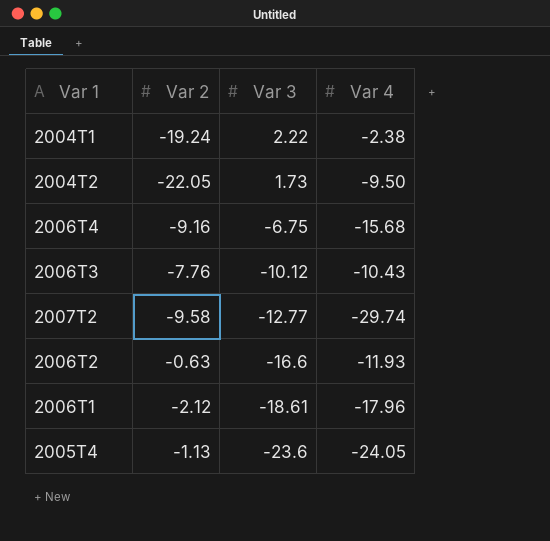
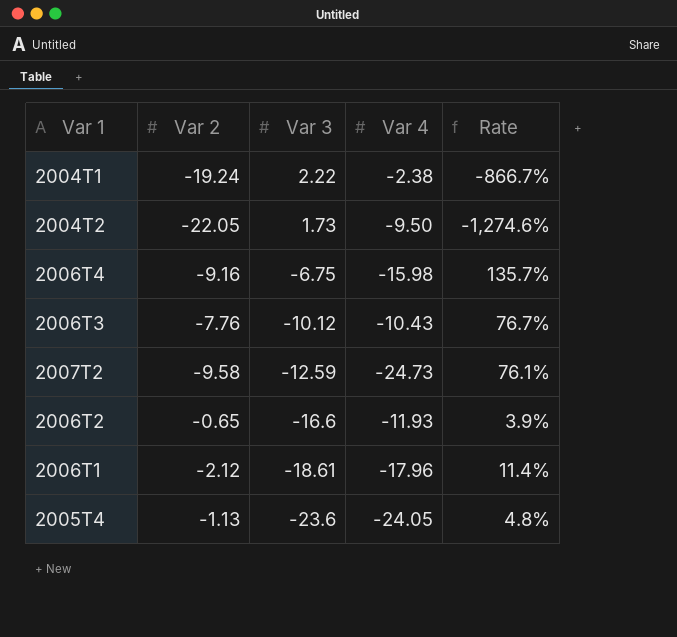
column Rate | formula: none -> [Var 2] / [Var 3]
2006T4 | Var 4: -15.68 -> -15.98
2007T2 | Var 3: -12.77 -> -12.59
2007T2 | Var 4: -29.74 -> -24.73
2006T2 | Var 2: -0.63 -> -0.65

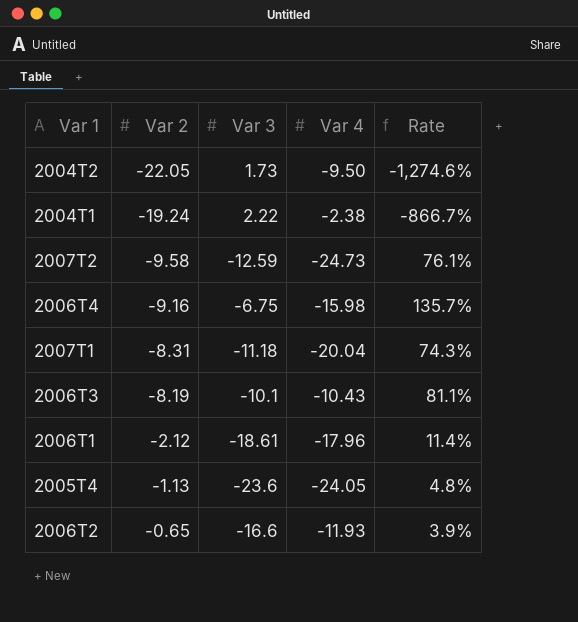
row order: Var 3 descending -> Var 2 ascending
row 2007T1: none -> -8.31 | -11.18 | -20.04 | 74.3%
2006T3 | Var 2: -7.76 -> -8.19
2006T3 | Var 3: -10.12 -> -10.1
2006T3 | Rate: 76.7% -> 81.1%

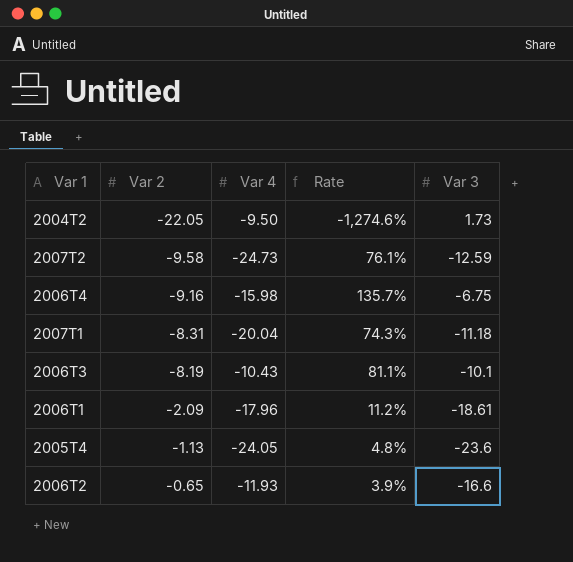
column Var 3 | position: 3 -> 5
row 2004T1: -19.24 | 2.22 | -2.38 | -866.7% -> none
2006T1 | Var 2: -2.12 -> -2.09
2006T1 | Rate: 11.4% -> 11.2%

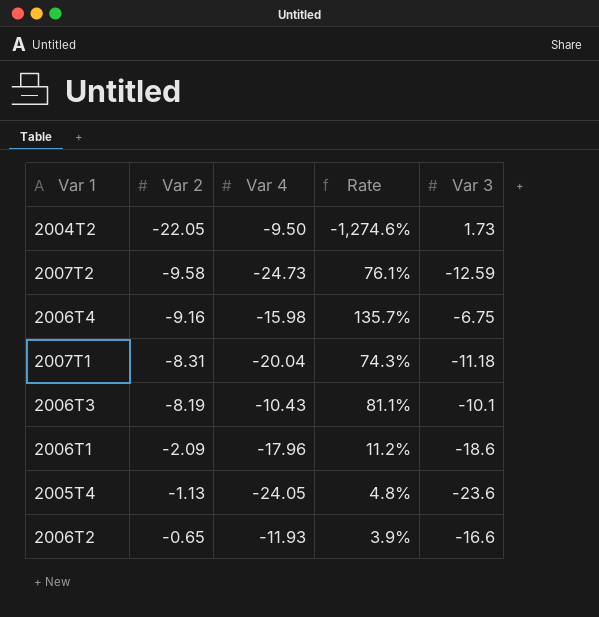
2006T1 | Var 3: -18.61 -> -18.6

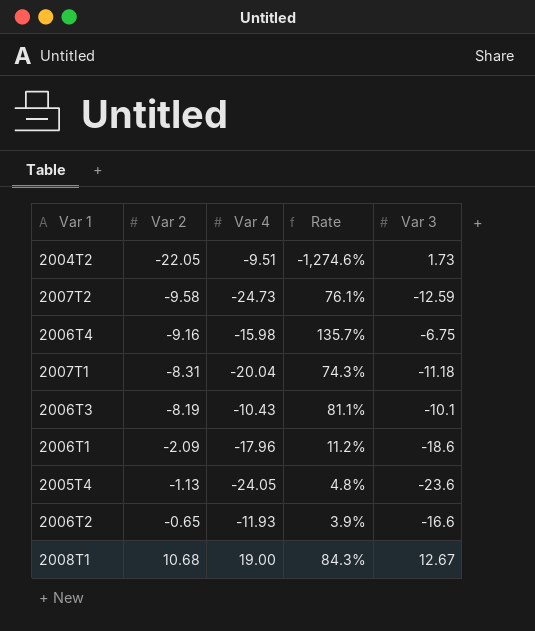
2004T2 | Var 4: -9.50 -> -9.51
row 2008T1: none -> 10.68 | 19.00 | 84.3% | 12.67

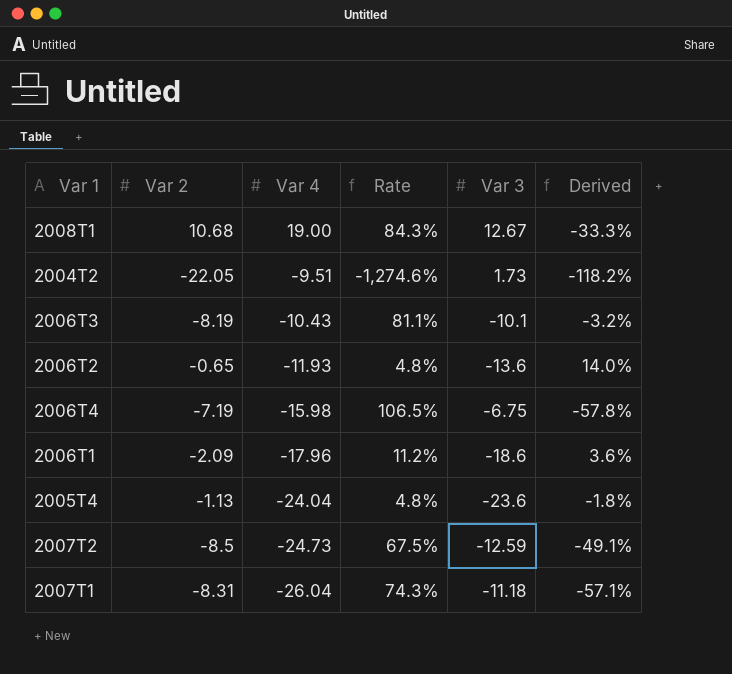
row order: Var 2 ascending -> Var 4 descending
column Derived | formula: none -> ([Var 3] - [Var 4]) / [Var 4]
2006T2 | Rate: 3.9% -> 4.8%
2006T2 | Var 3: -16.6 -> -13.6
2006T4 | Var 2: -9.16 -> -7.19
2006T4 | Rate: 135.7% -> 106.5%
2005T4 | Var 4: -24.05 -> -24.04
2007T2 | Var 2: -9.58 -> -8.5
2007T2 | Rate: 76.1% -> 67.5%
2007T1 | Var 4: -20.04 -> -26.04

